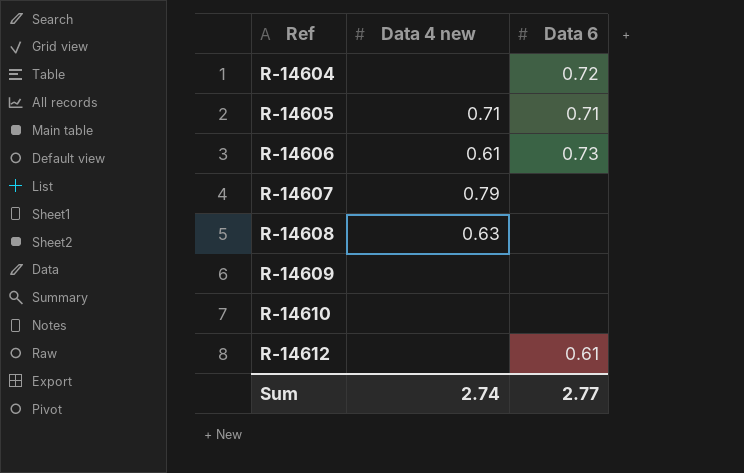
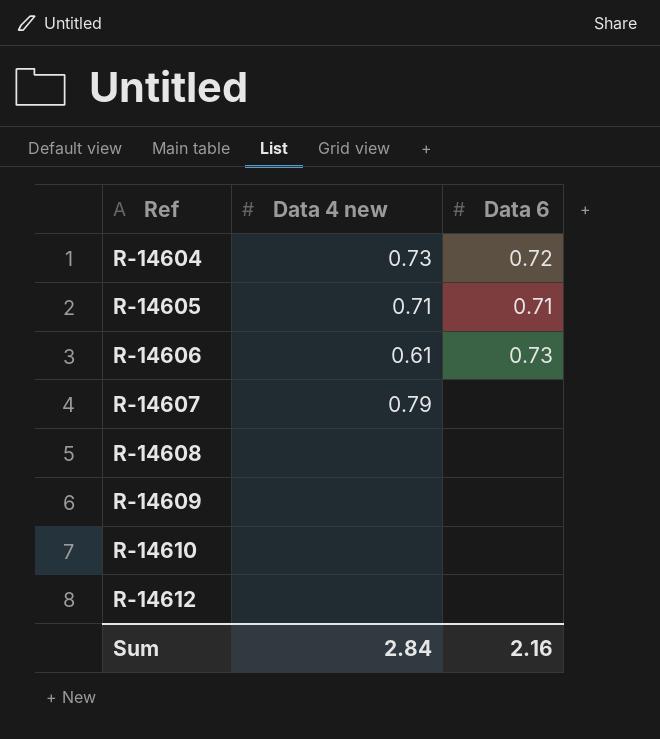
R-14604 | Data 4 new: none -> 0.73
R-14608 | Data 4 new: 0.63 -> none
R-14612 | Data 6: 0.61 -> none
Sum | Data 4 new: 2.74 -> 2.84
Sum | Data 6: 2.77 -> 2.16

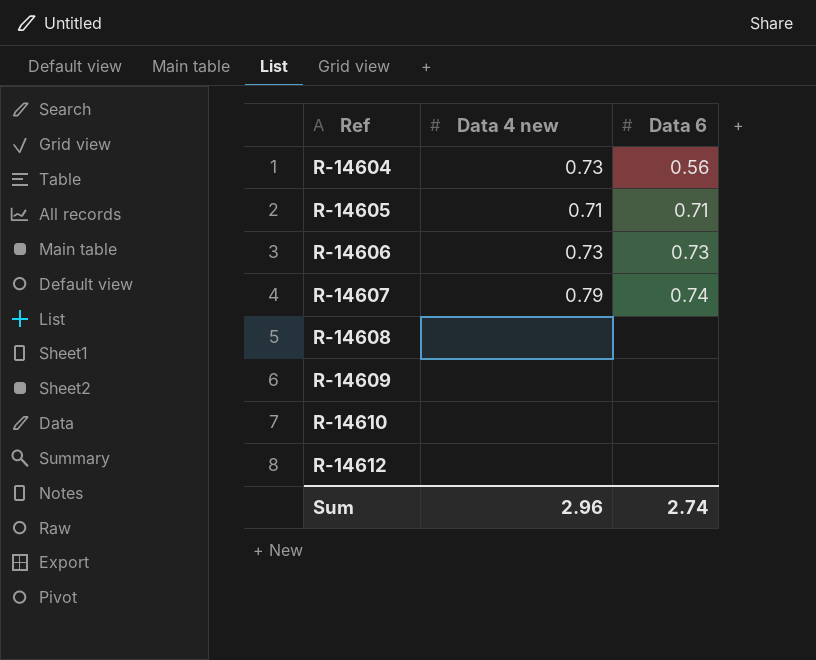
R-14604 | Data 6: 0.72 -> 0.56
R-14606 | Data 4 new: 0.61 -> 0.73
R-14607 | Data 6: none -> 0.74
Sum | Data 4 new: 2.84 -> 2.96
Sum | Data 6: 2.16 -> 2.74

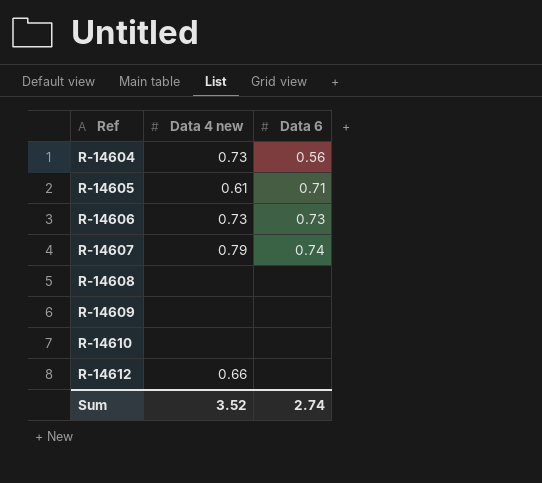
R-14605 | Data 4 new: 0.71 -> 0.61
R-14612 | Data 4 new: none -> 0.66
Sum | Data 4 new: 2.96 -> 3.52

